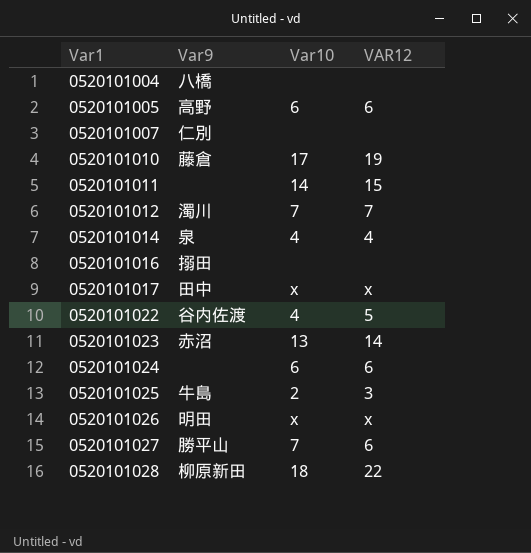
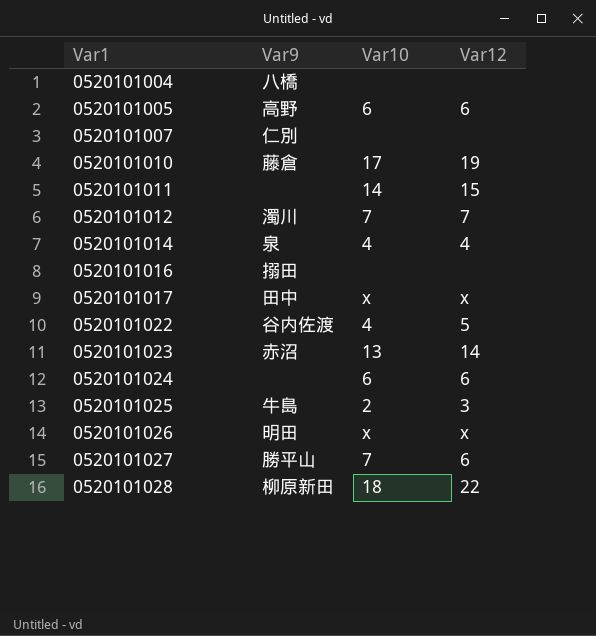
column name: VAR12 -> Var12

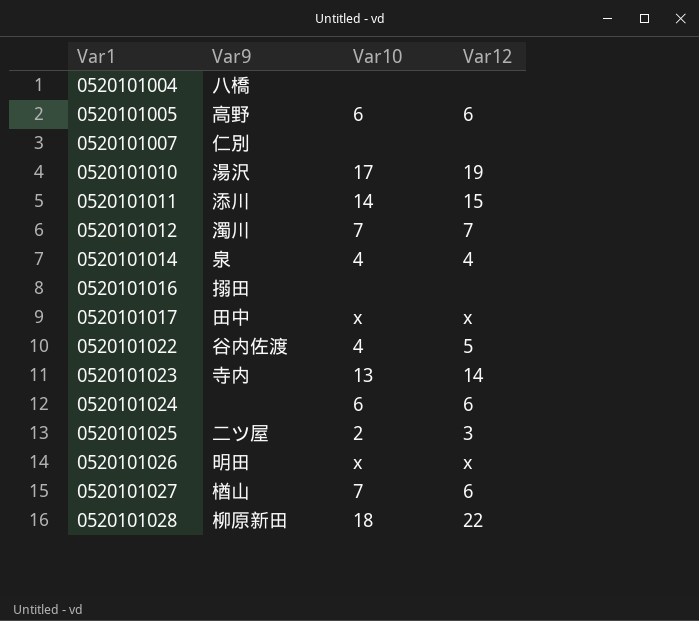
0520101010 | Var9: 藤倉 -> 湯沢
0520101011 | Var9: none -> 添川
0520101023 | Var9: 赤沼 -> 寺内
0520101025 | Var9: 牛島 -> 二ツ屋
0520101027 | Var9: 勝平山 -> 楢山

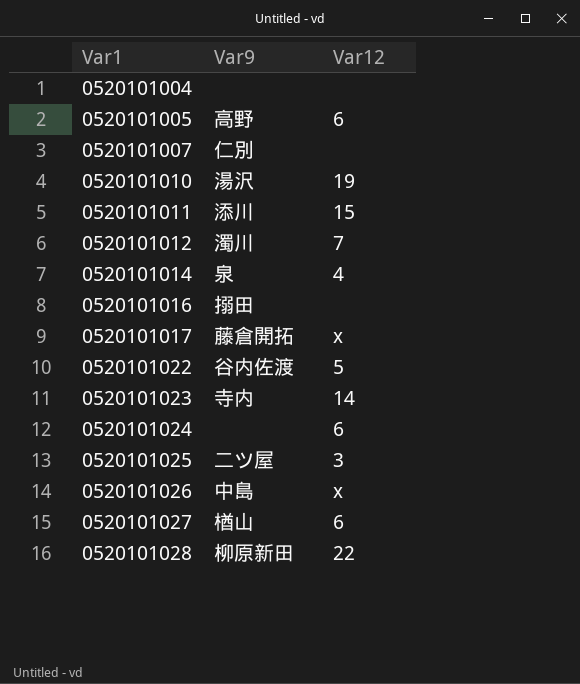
column Var10 | position: 3 -> none
0520101004 | Var9: 八橋 -> none
0520101017 | Var9: 田中 -> 藤倉開拓
0520101026 | Var9: 明田 -> 中島

